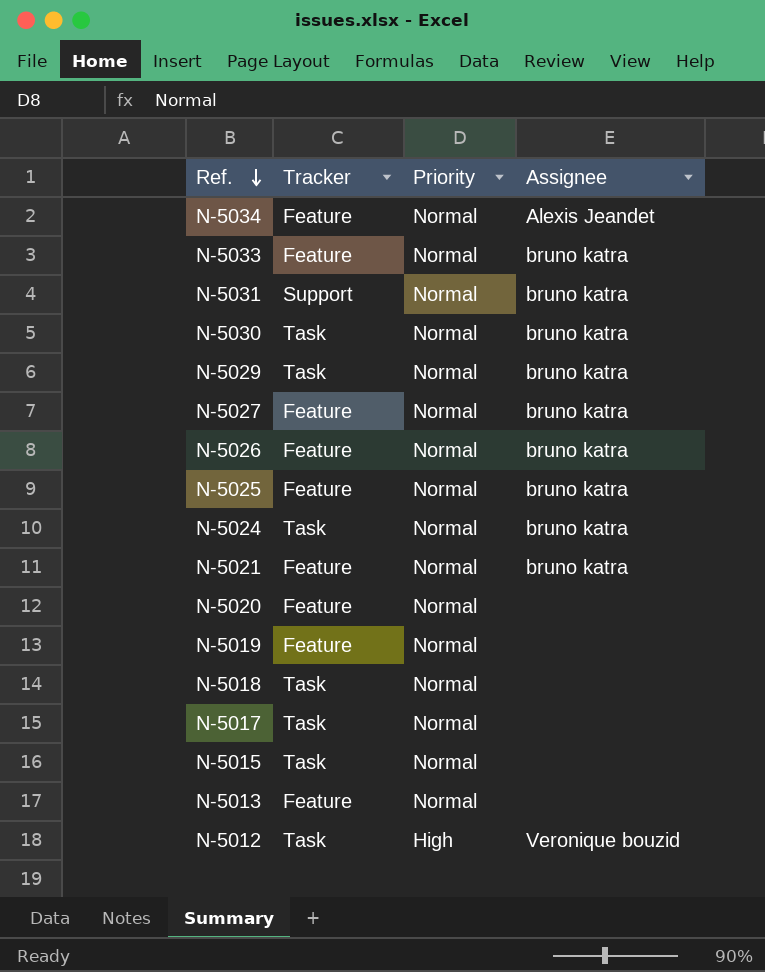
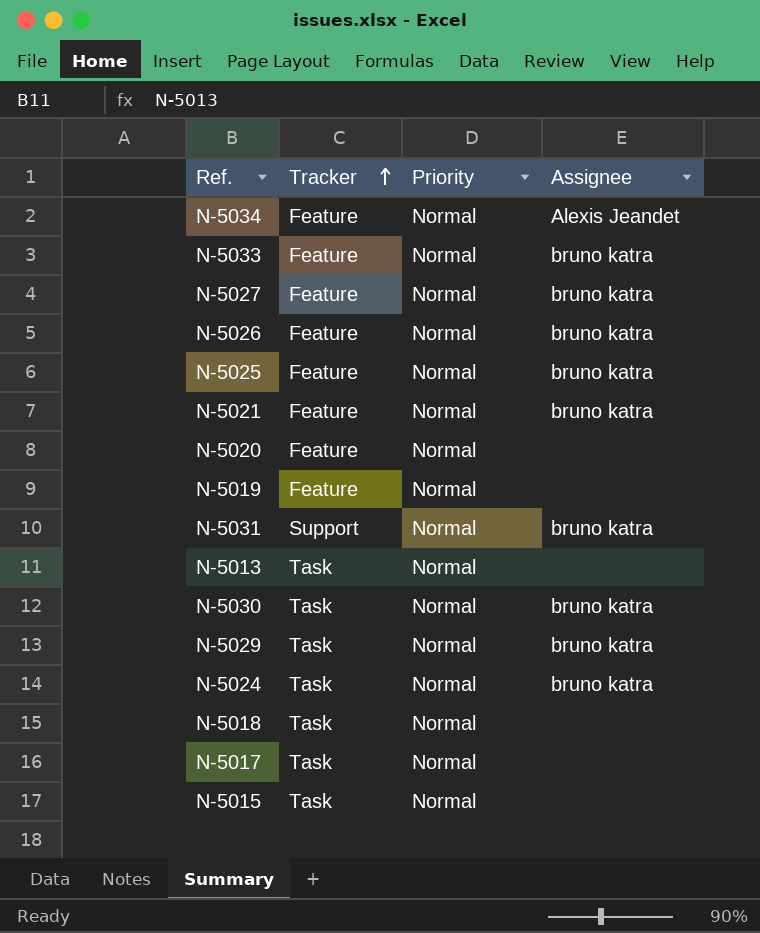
row order: Ref. descending -> Tracker ascending
row N-5012: Task | High | Veronique bouzid -> none
N-5013 | Tracker: Feature -> Task

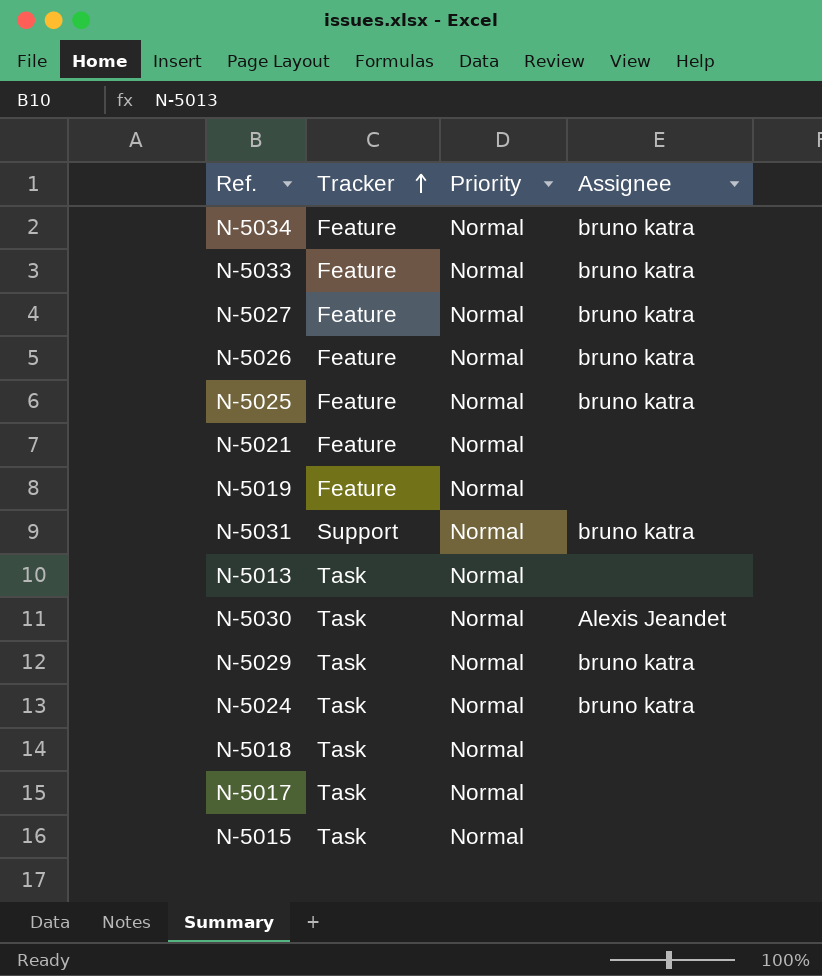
row N-5020: Feature | Normal | none -> none
N-5034 | Assignee: Alexis Jeandet -> bruno katra
N-5021 | Assignee: bruno katra -> none
N-5030 | Assignee: bruno katra -> Alexis Jeandet

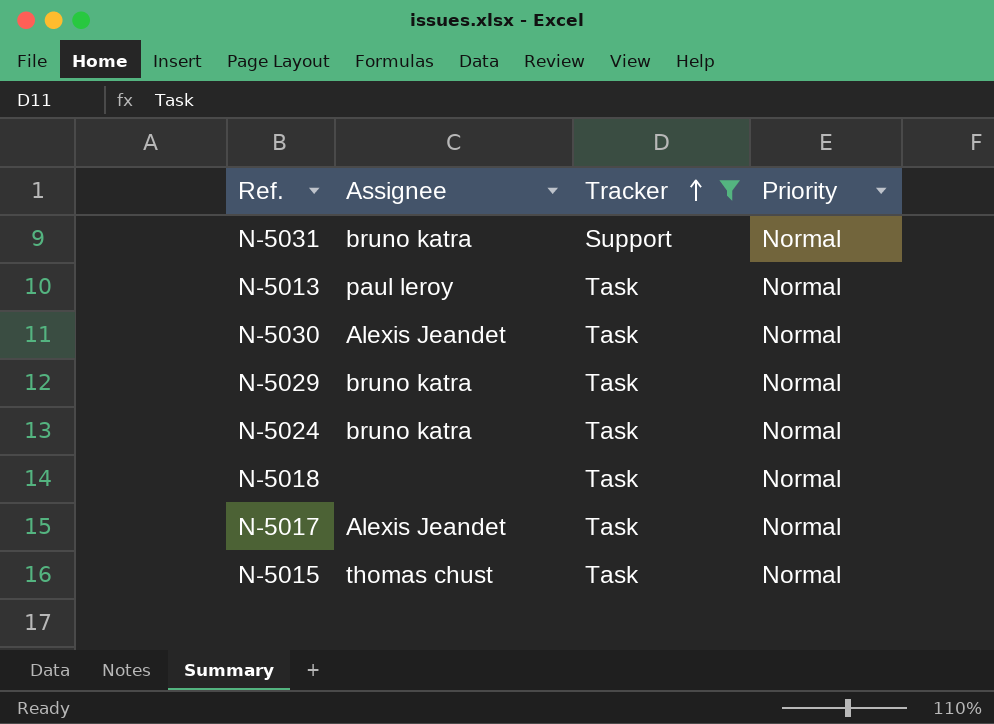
filter: none -> Tracker != Feature
column Assignee | position: 4 -> 2
N-5013 | Assignee: none -> paul leroy
N-5017 | Assignee: none -> Alexis Jeandet
N-5015 | Assignee: none -> thomas chust

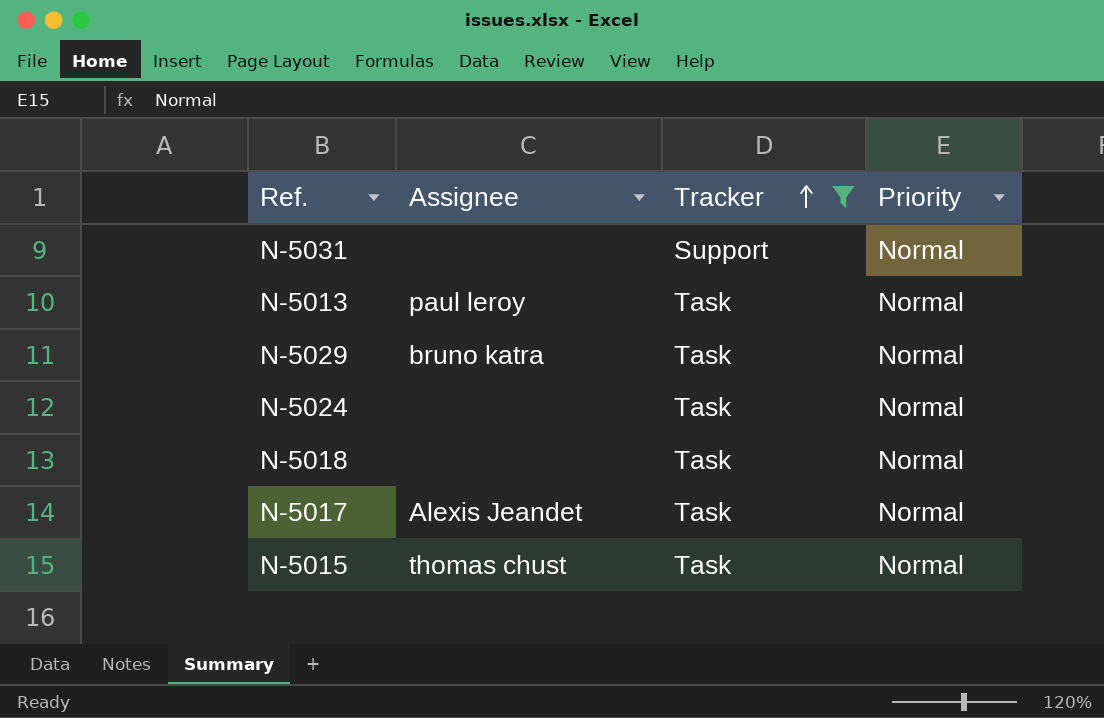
row N-5030: Alexis Jeandet | Task | Normal -> none
N-5031 | Assignee: bruno katra -> none
N-5024 | Assignee: bruno katra -> none

